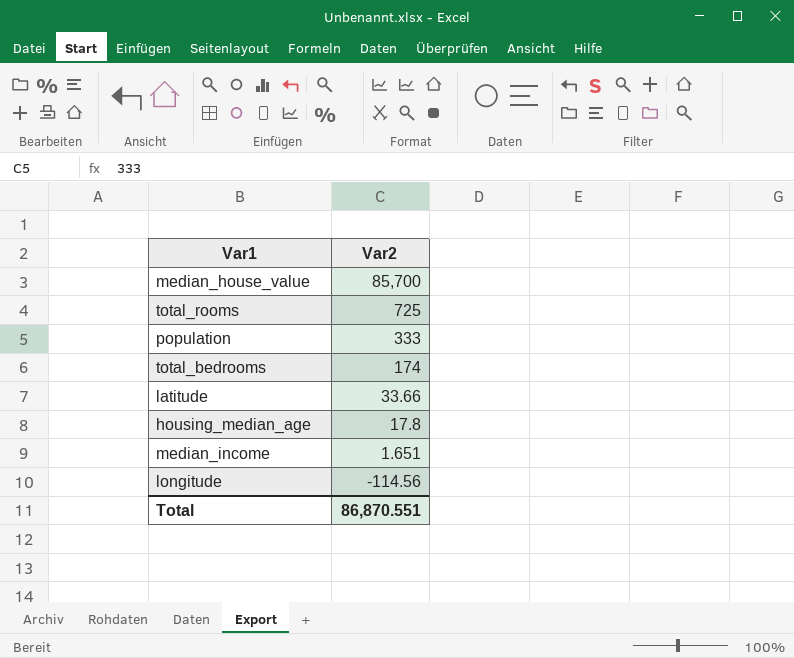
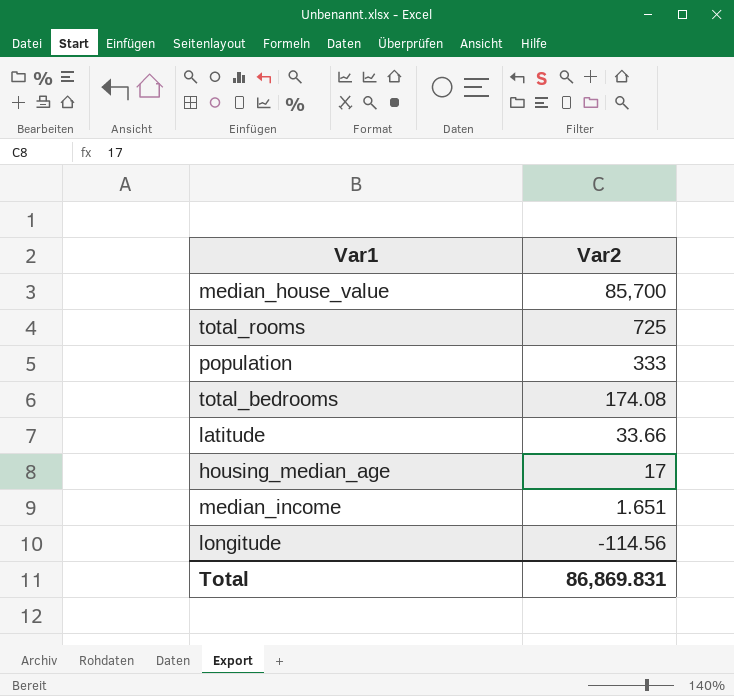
total_bedrooms | Var2: 174 -> 174.08
housing_median_age | Var2: 17.8 -> 17
Total | Var2: 86,870.551 -> 86,869.831

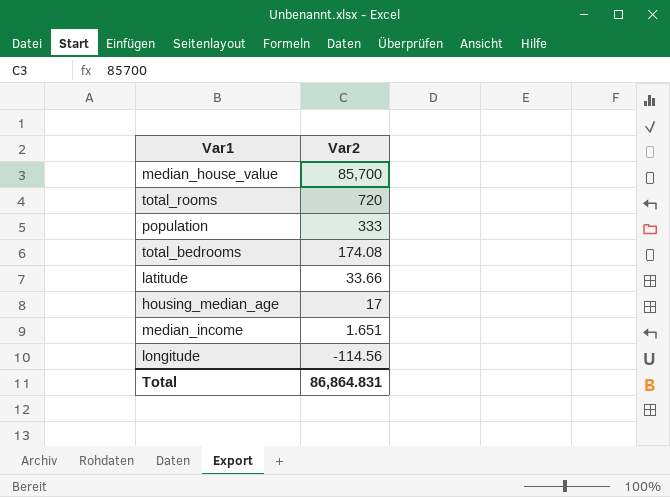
total_rooms | Var2: 725 -> 720
Total | Var2: 86,869.831 -> 86,864.831

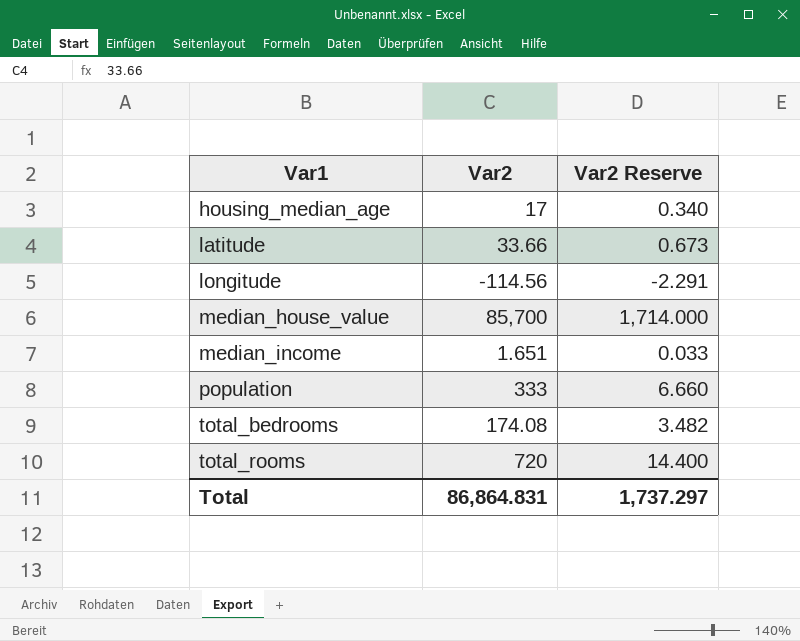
row order: Var2 descending -> Var1 ascending
column Var2 Reserve | formula: none -> [Var2] * 0.02

